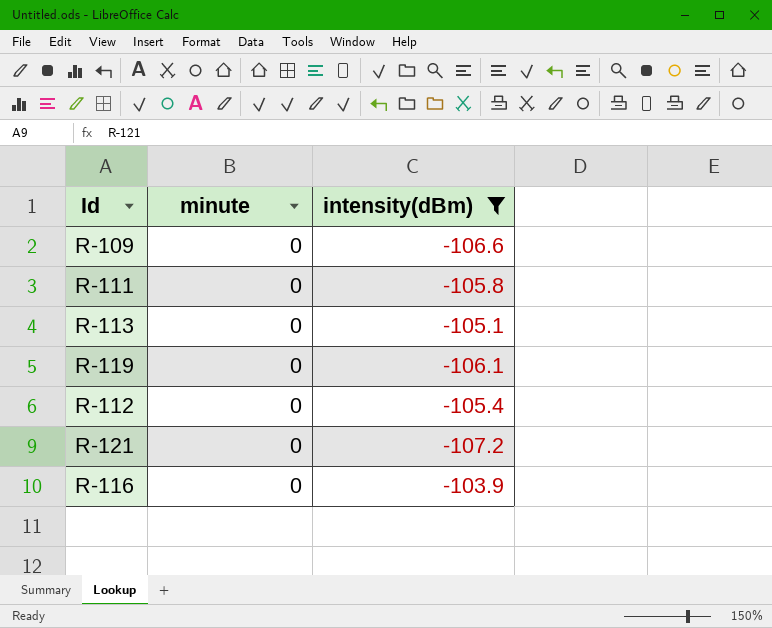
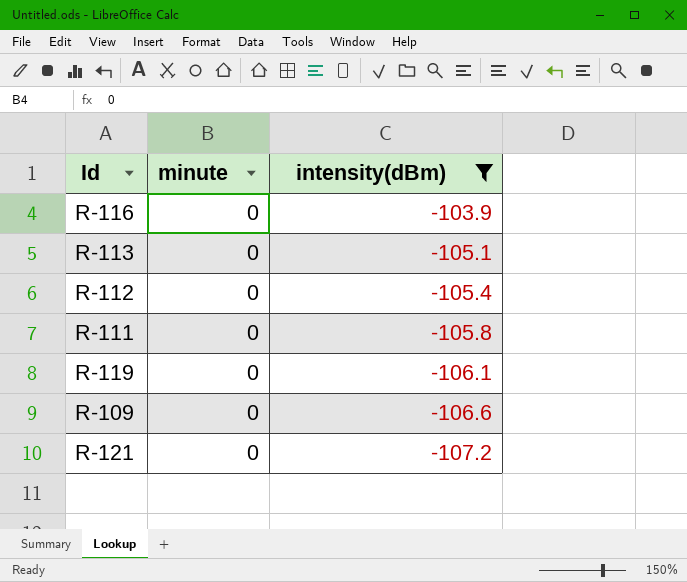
row order: none -> intensity(dBm) descending

